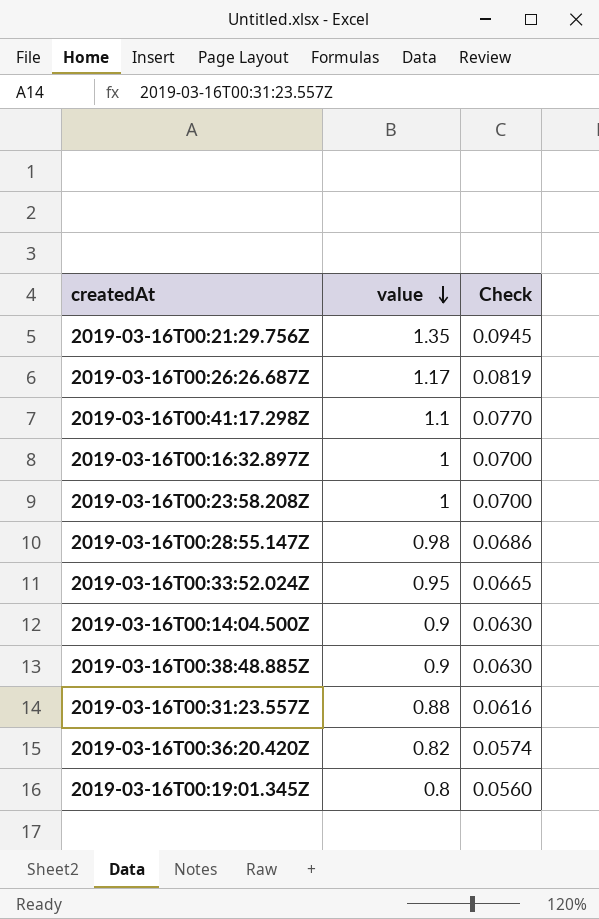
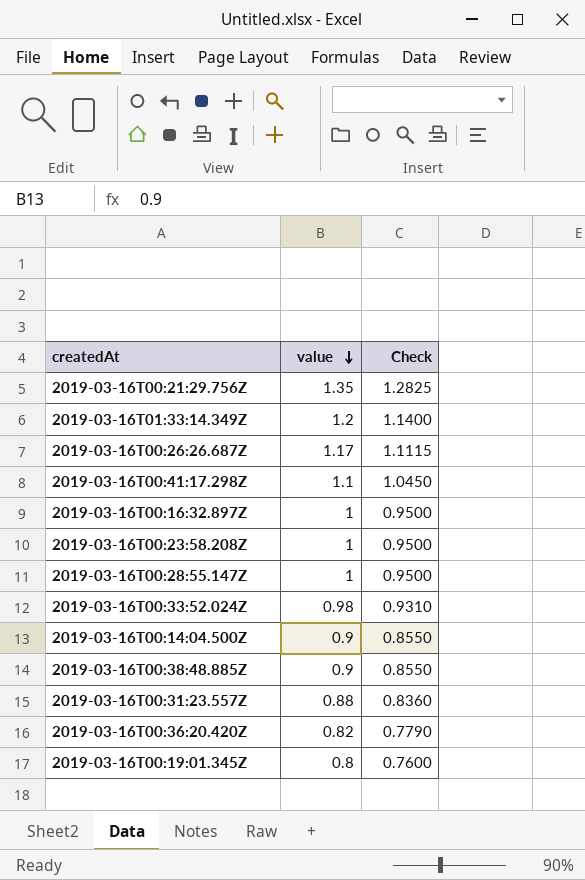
column Check | formula: [value] * 0.07 -> [value] * 0.95
row 2019-03-16T01:33:14.349Z: none -> 1.2 | 1.1400
2019-03-16T00:28:55.147Z | value: 0.98 -> 1
2019-03-16T00:33:52.024Z | value: 0.95 -> 0.98

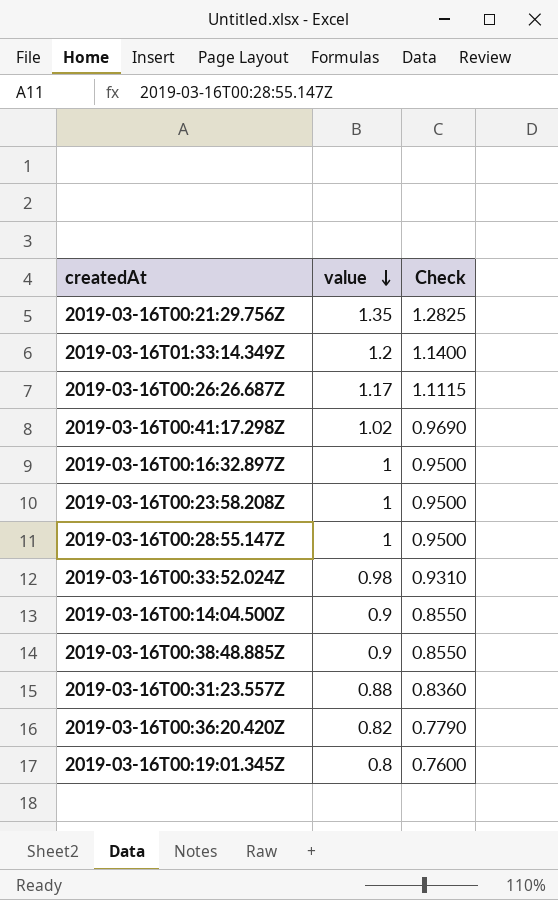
2019-03-16T00:41:17.298Z | value: 1.1 -> 1.02
2019-03-16T00:41:17.298Z | Check: 1.0450 -> 0.9690

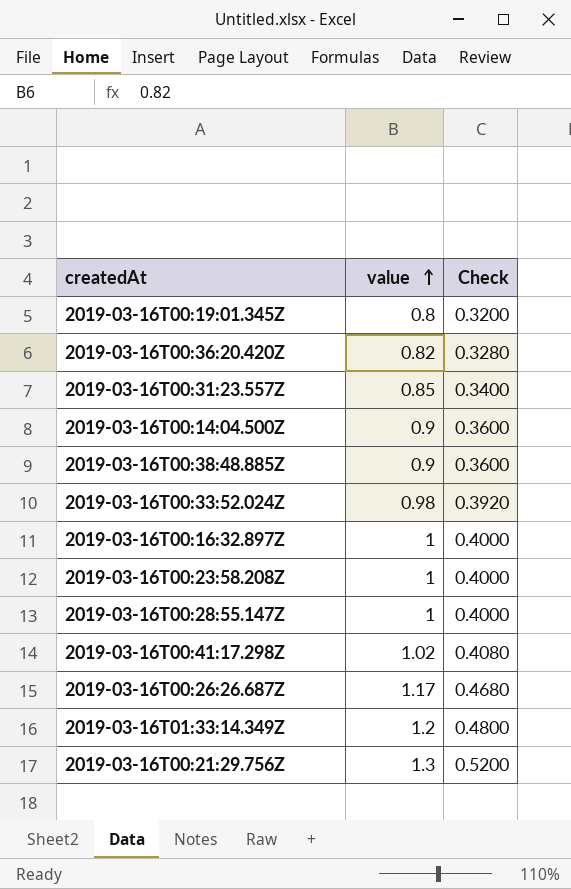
row order: value descending -> value ascending
column Check | formula: [value] * 0.95 -> [value] * 0.4
2019-03-16T00:31:23.557Z | value: 0.88 -> 0.85
2019-03-16T00:21:29.756Z | value: 1.35 -> 1.3

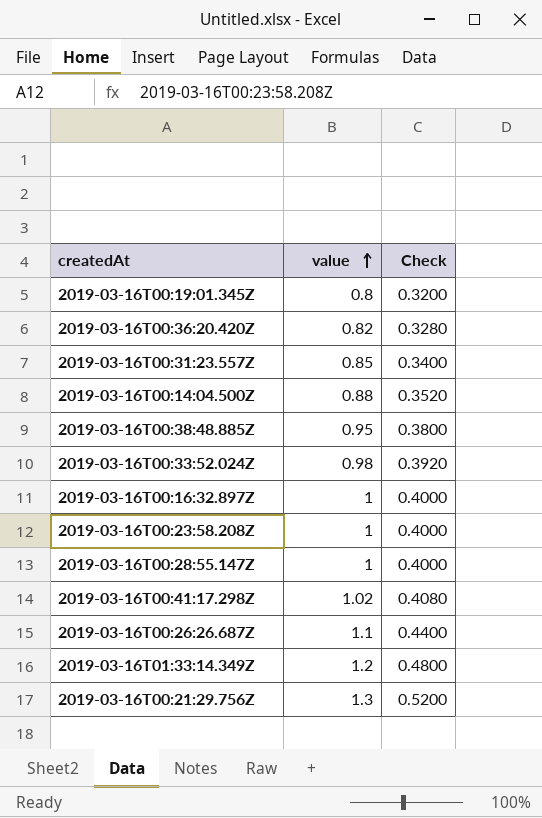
2019-03-16T00:14:04.500Z | value: 0.9 -> 0.88
2019-03-16T00:14:04.500Z | Check: 0.3600 -> 0.3520
2019-03-16T00:38:48.885Z | value: 0.9 -> 0.95
2019-03-16T00:38:48.885Z | Check: 0.3600 -> 0.3800
2019-03-16T00:26:26.687Z | value: 1.17 -> 1.1
2019-03-16T00:26:26.687Z | Check: 0.4680 -> 0.4400

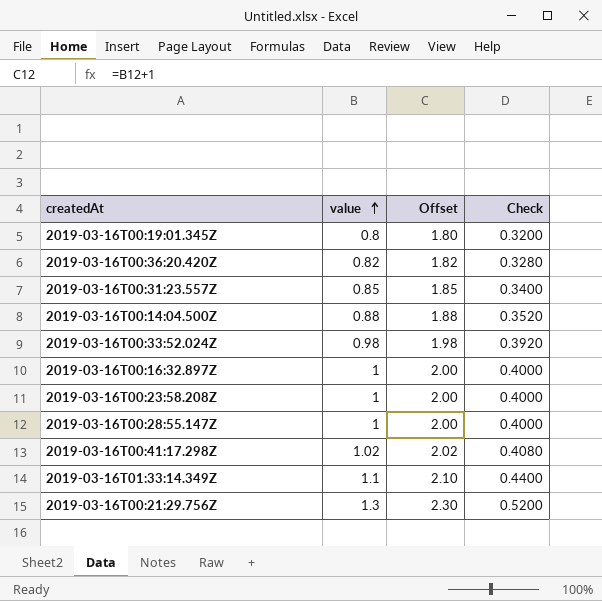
column Offset | formula: none -> [value] + 1
row 2019-03-16T00:38:48.885Z: 0.95 | 0.3800 -> none
row 2019-03-16T00:26:26.687Z: 1.1 | 0.4400 -> none
2019-03-16T01:33:14.349Z | value: 1.2 -> 1.1
2019-03-16T01:33:14.349Z | Check: 0.4800 -> 0.4400

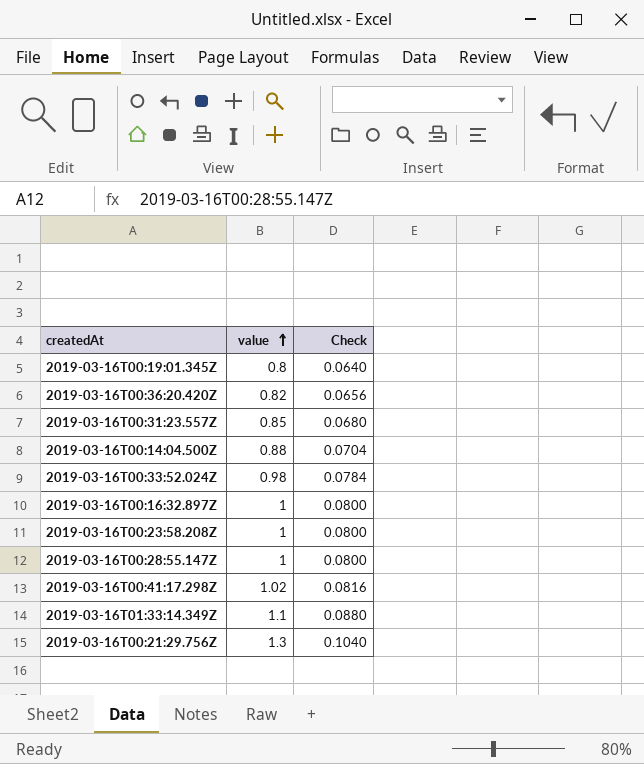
column Offset | formula: [value] + 1 -> none
column Check | formula: [value] * 0.4 -> [value] * 0.08

